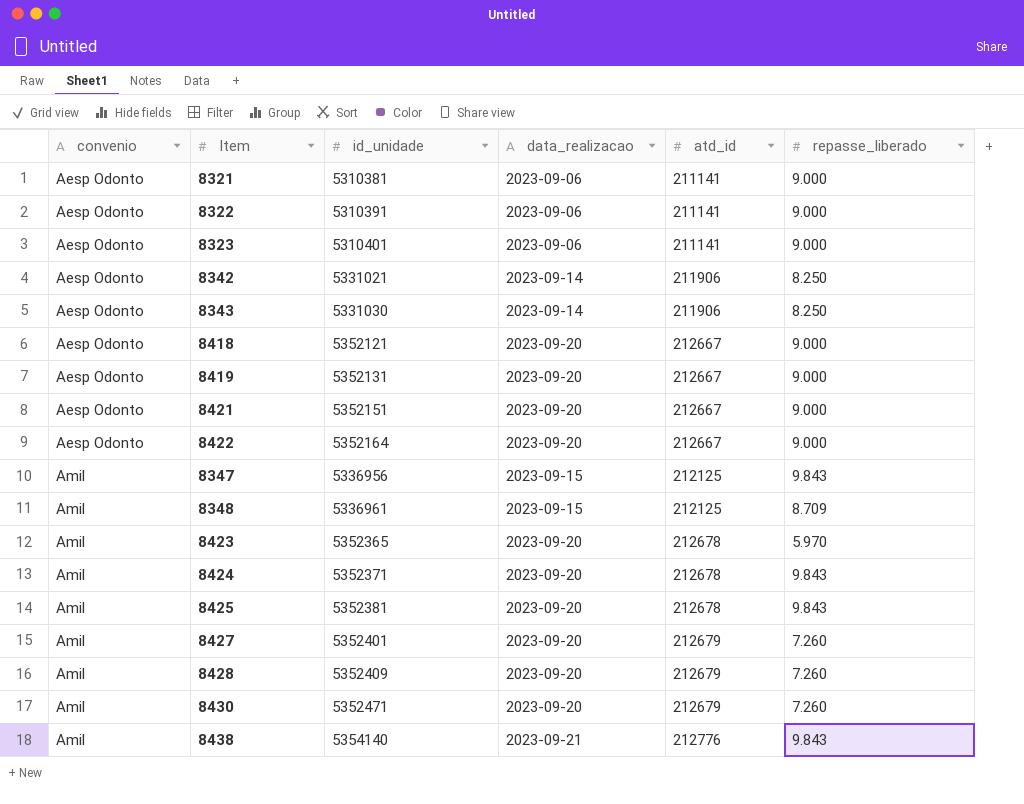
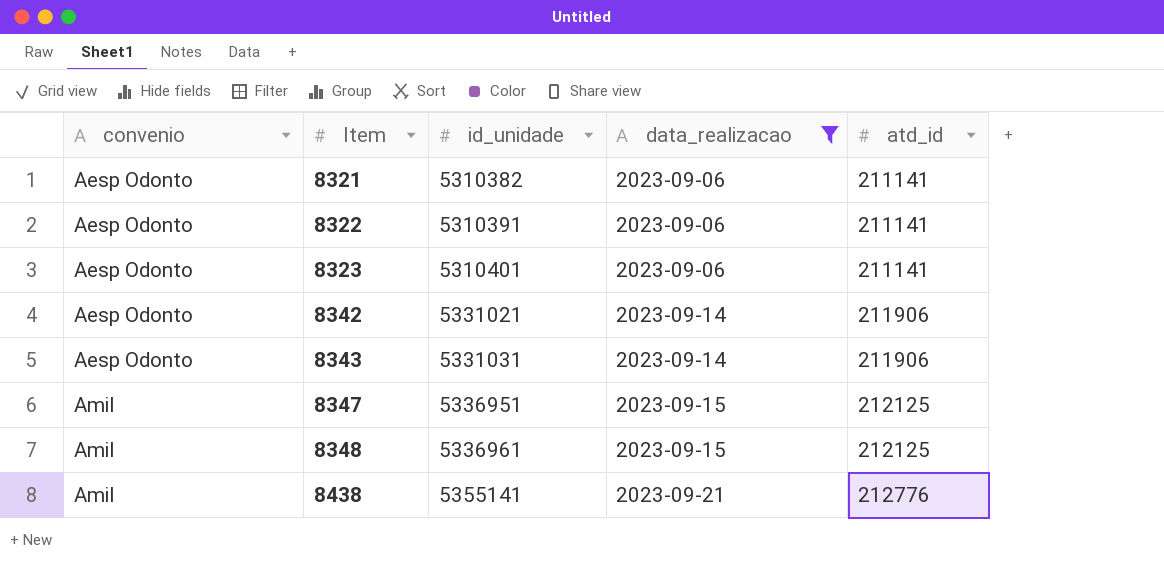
filter: none -> data_realizacao != 2023-09-20
column repasse_liberado | position: 6 -> none
8321 | id_unidade: 5310381 -> 5310382
8343 | id_unidade: 5331030 -> 5331031
8347 | id_unidade: 5336956 -> 5336951
8438 | id_unidade: 5354140 -> 5355141

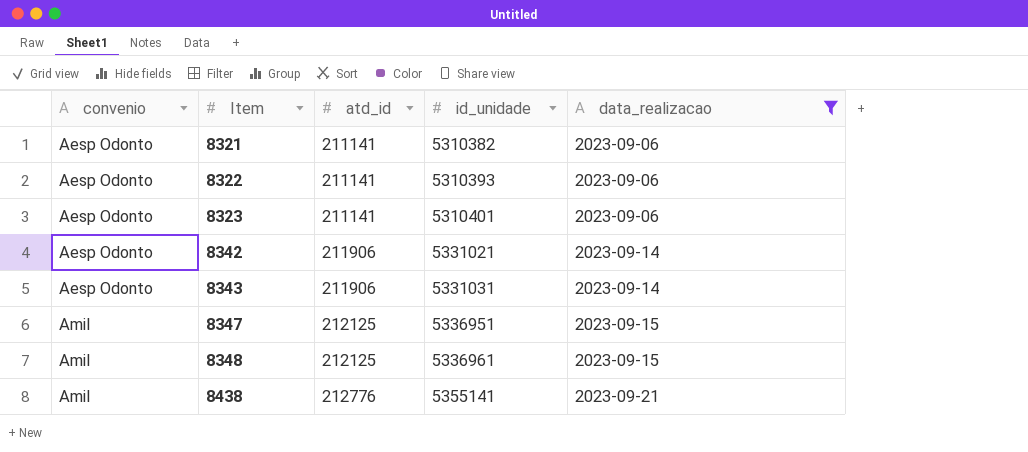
column atd_id | position: 5 -> 3
8322 | id_unidade: 5310391 -> 5310393

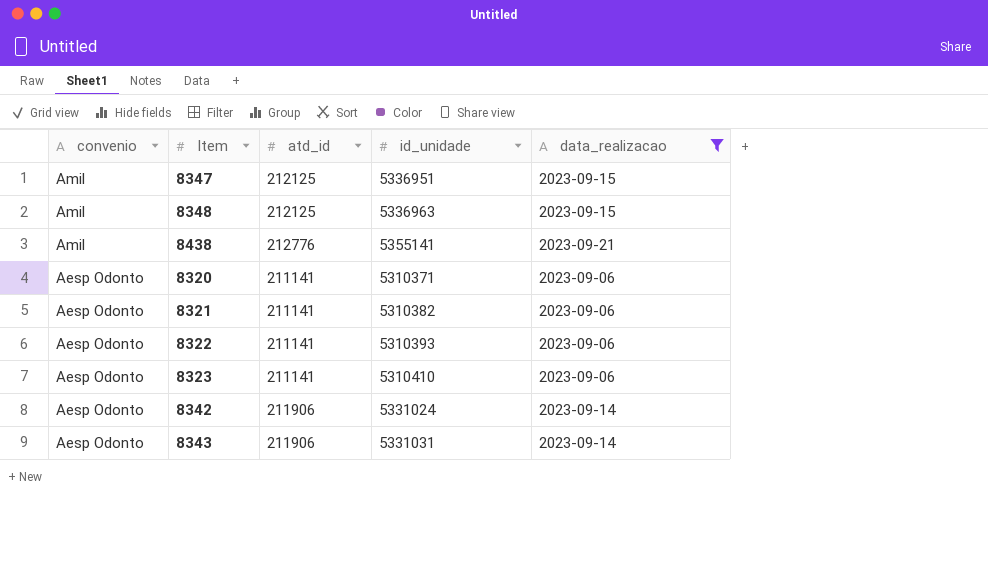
row order: convenio ascending -> convenio descending
8348 | id_unidade: 5336961 -> 5336963
row 8320: none -> Aesp Odonto | 211141 | 5310371 | 2023-09-06
8323 | id_unidade: 5310401 -> 5310410
8342 | id_unidade: 5331021 -> 5331024

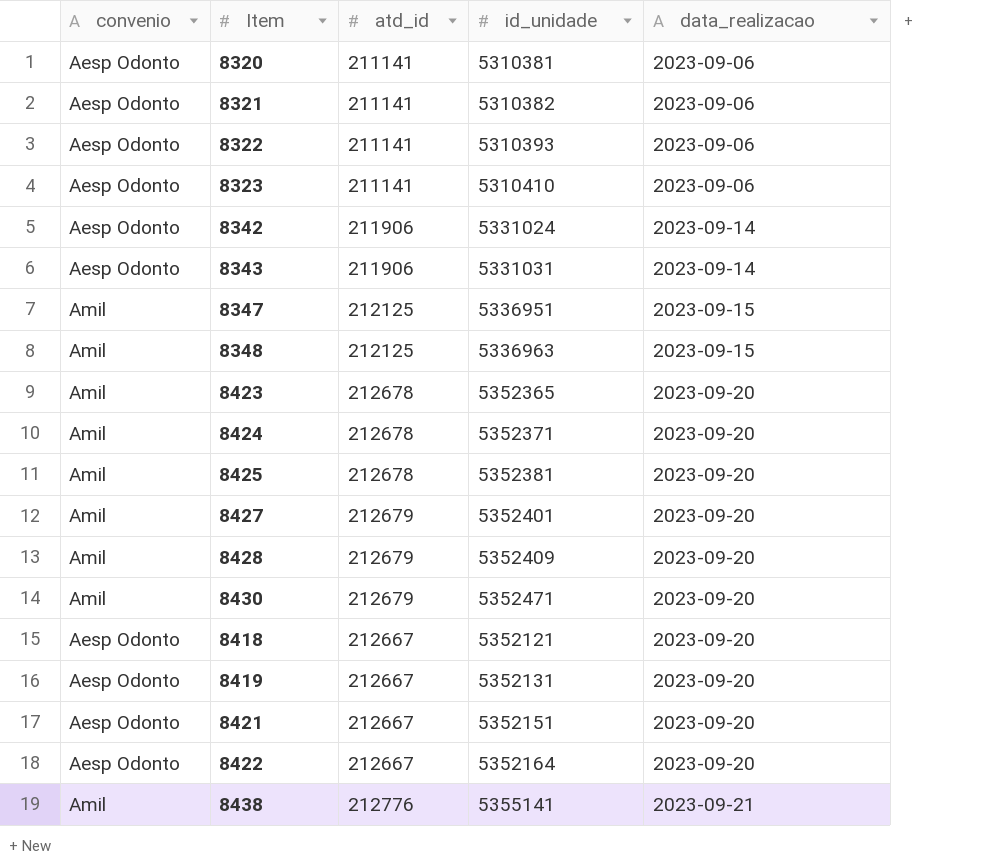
filter: data_realizacao != 2023-09-20 -> none
row order: convenio descending -> data_realizacao ascending
8320 | id_unidade: 5310371 -> 5310381

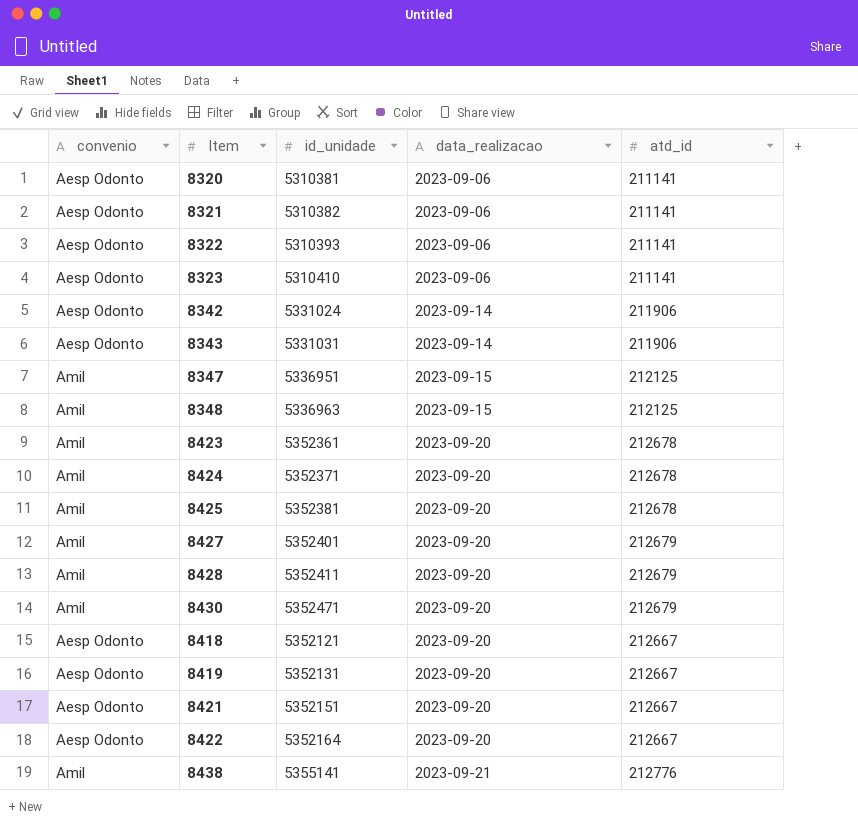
column atd_id | position: 3 -> 5
8423 | id_unidade: 5352365 -> 5352361
8428 | id_unidade: 5352409 -> 5352411

